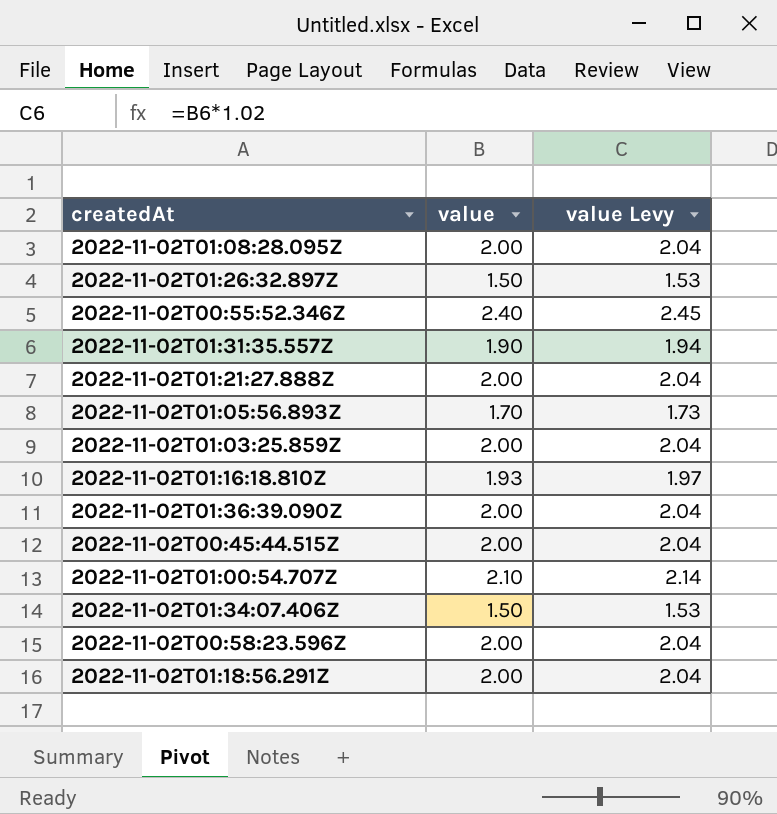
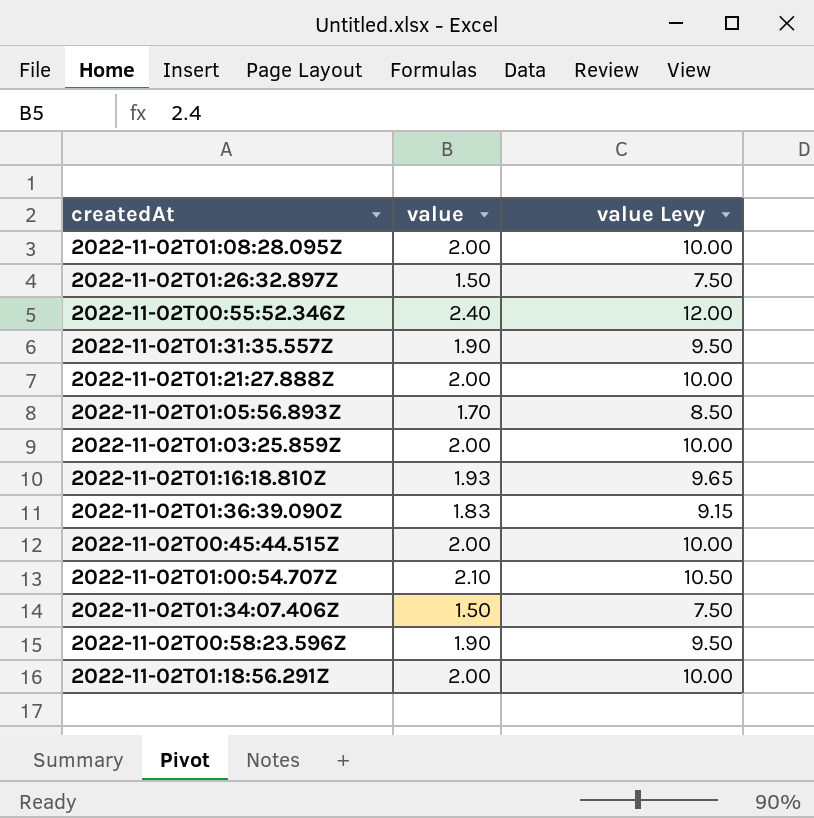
column value Levy | formula: [value] * 1.02 -> [value] * 5
2022-11-02T01:36:39.090Z | value: 2.00 -> 1.83
2022-11-02T00:58:23.596Z | value: 2.00 -> 1.90

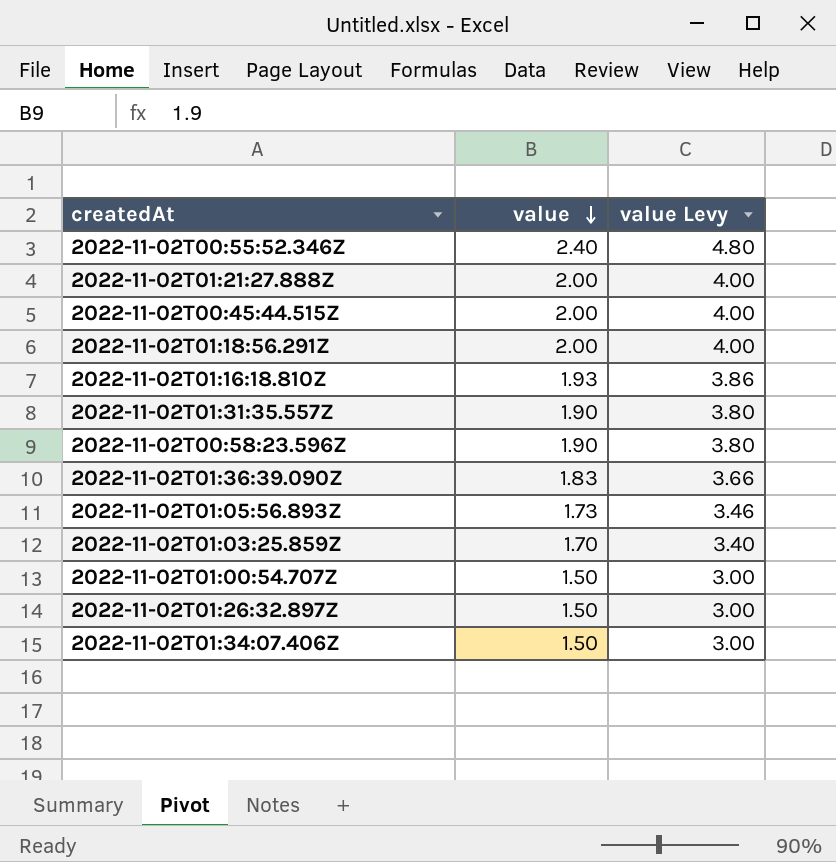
row order: none -> value descending
column value Levy | formula: [value] * 5 -> [value] * 2
row 2022-11-02T01:08:28.095Z: 2.00 | 10.00 -> none
2022-11-02T01:05:56.893Z | value: 1.70 -> 1.73
2022-11-02T01:03:25.859Z | value: 2.00 -> 1.70
2022-11-02T01:00:54.707Z | value: 2.10 -> 1.50

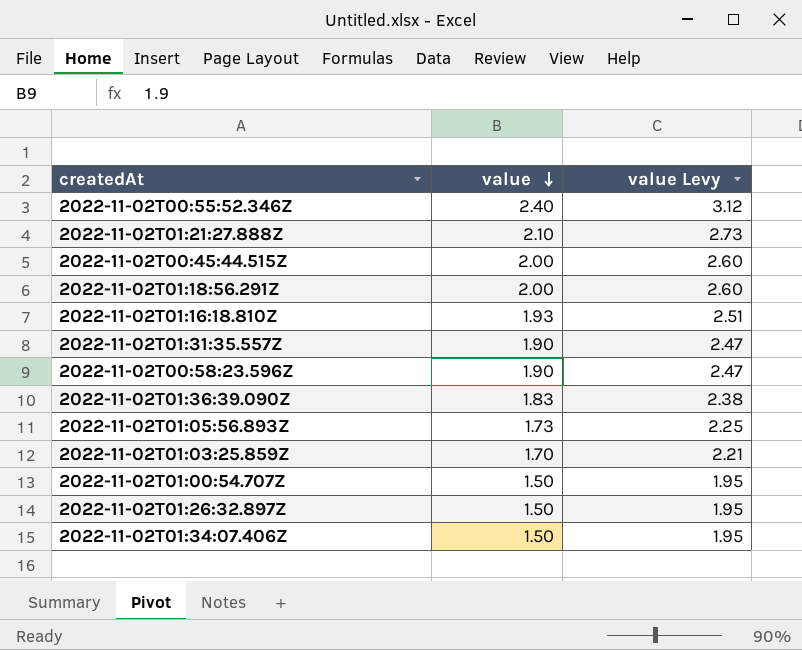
column value Levy | formula: [value] * 2 -> [value] * 1.3
2022-11-02T01:21:27.888Z | value: 2.00 -> 2.10

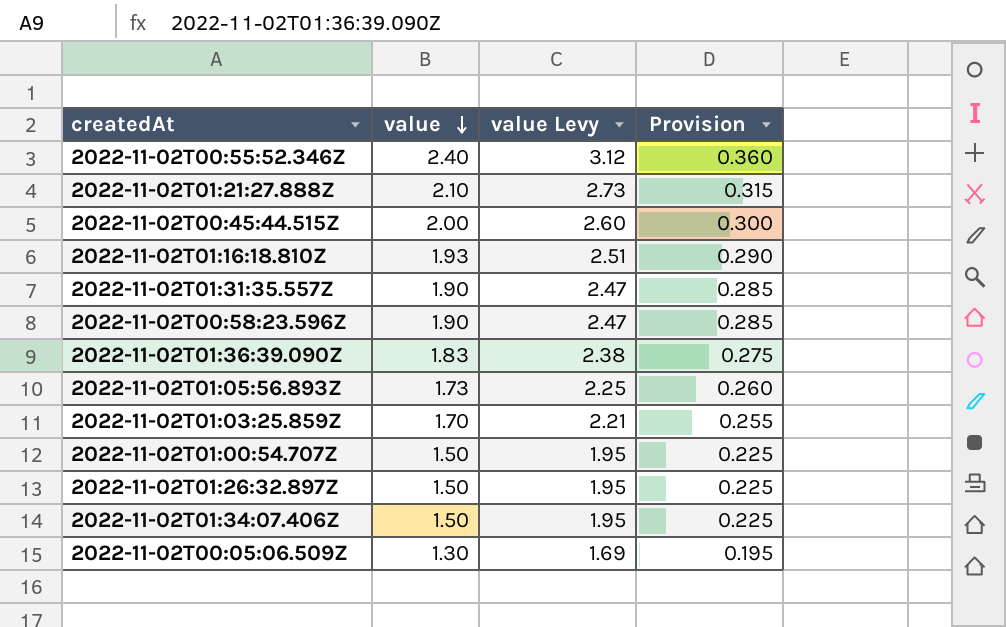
column Provision | formula: none -> [value] * 0.15
row 2022-11-02T01:18:56.291Z: 2.00 | 2.60 -> none
row 2022-11-02T00:05:06.509Z: none -> 1.30 | 1.69 | 0.195

